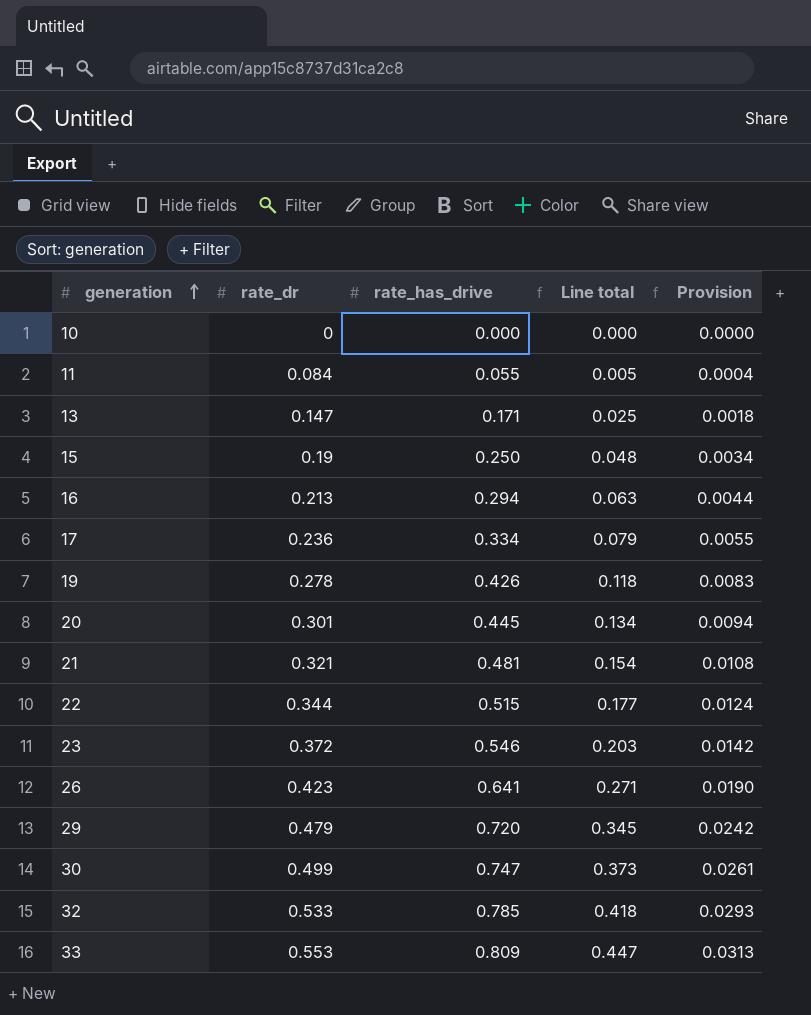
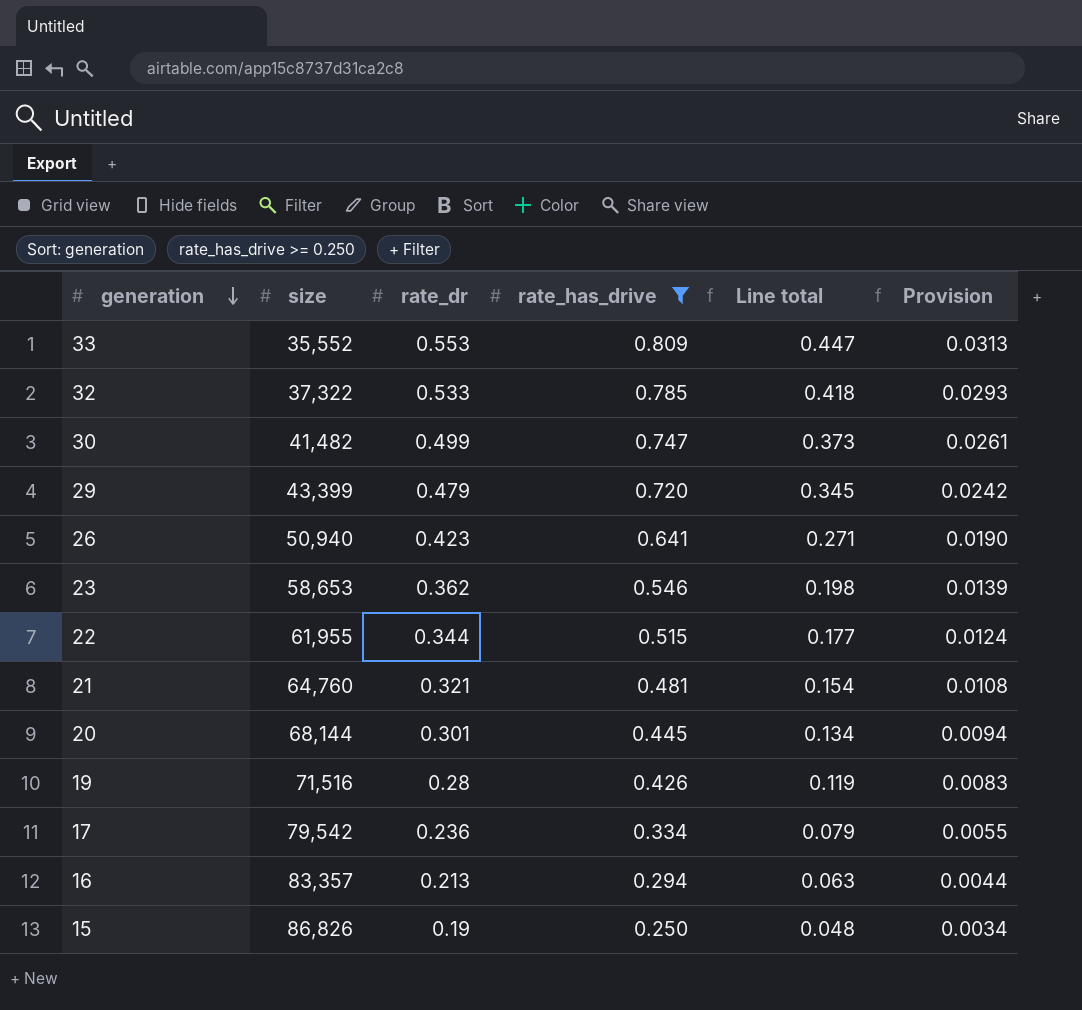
filter: none -> rate_has_drive >= 0.250
row order: generation ascending -> generation descending
column size | position: none -> 2
23 | rate_dr: 0.372 -> 0.362
23 | Line total: 0.203 -> 0.198
23 | Provision: 0.0142 -> 0.0139
19 | rate_dr: 0.278 -> 0.28
19 | Line total: 0.118 -> 0.119

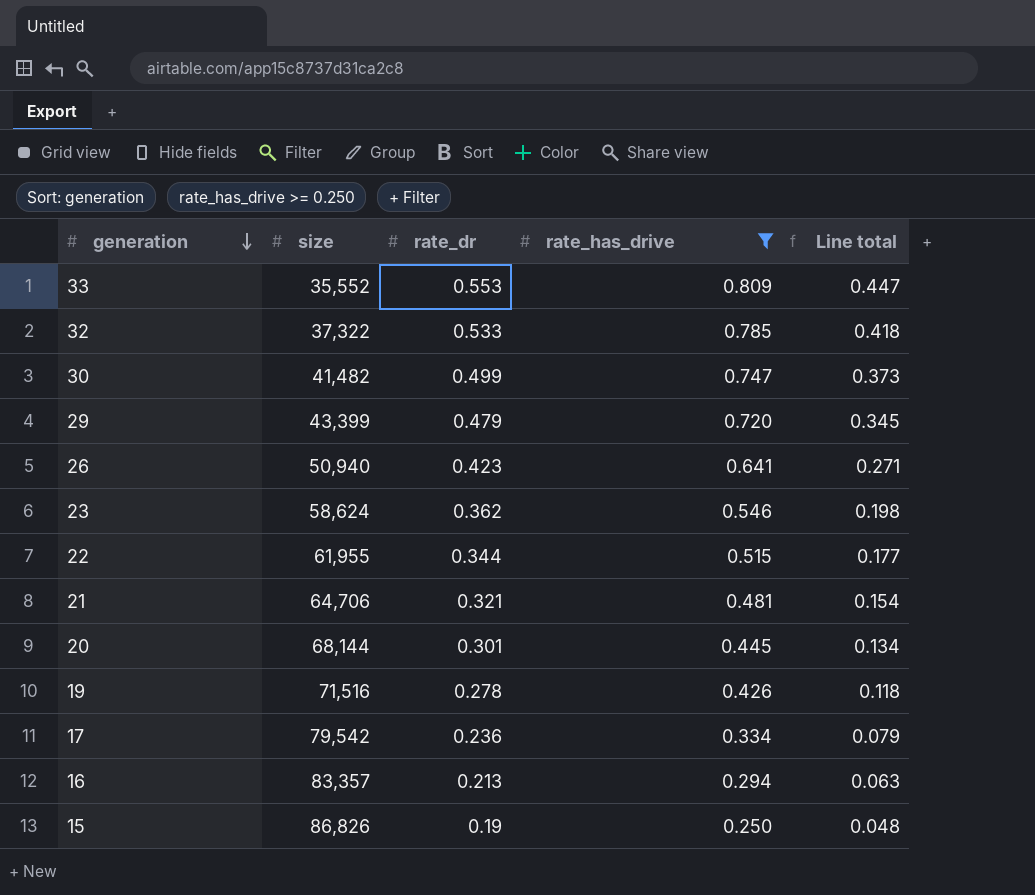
column Provision | formula: [Line total] * 0.07 -> none
23 | size: 58,653 -> 58,624
21 | size: 64,760 -> 64,706
19 | rate_dr: 0.28 -> 0.278
19 | Line total: 0.119 -> 0.118

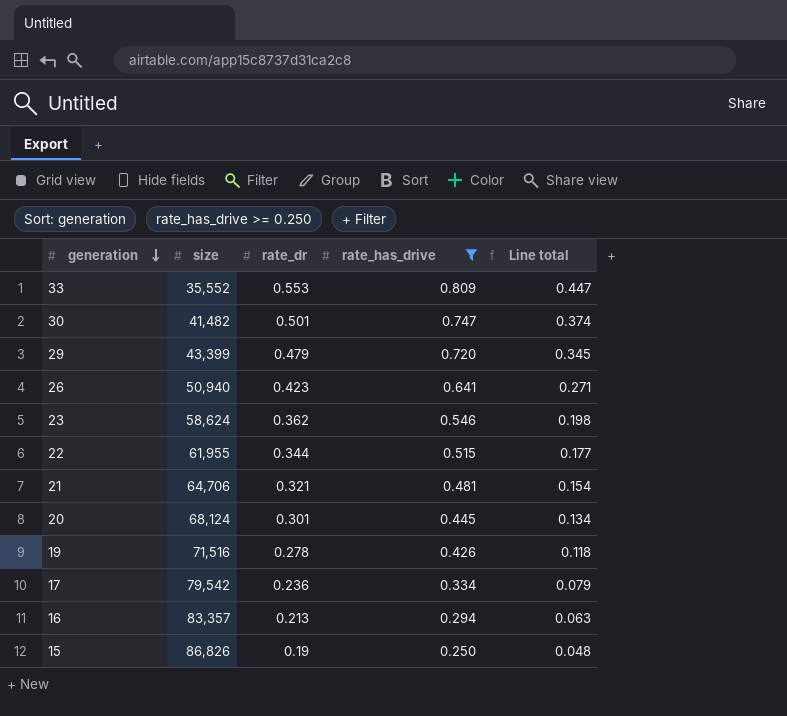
row 32: 37,322 | 0.533 | 0.785 | 0.418 -> none
30 | rate_dr: 0.499 -> 0.501
30 | Line total: 0.373 -> 0.374
20 | size: 68,144 -> 68,124

